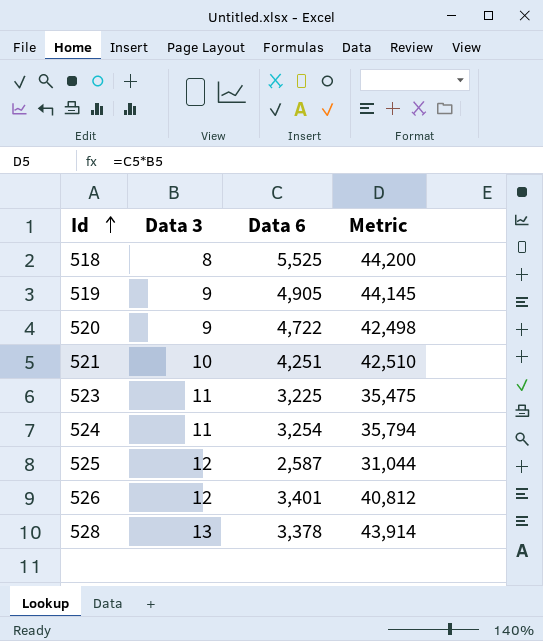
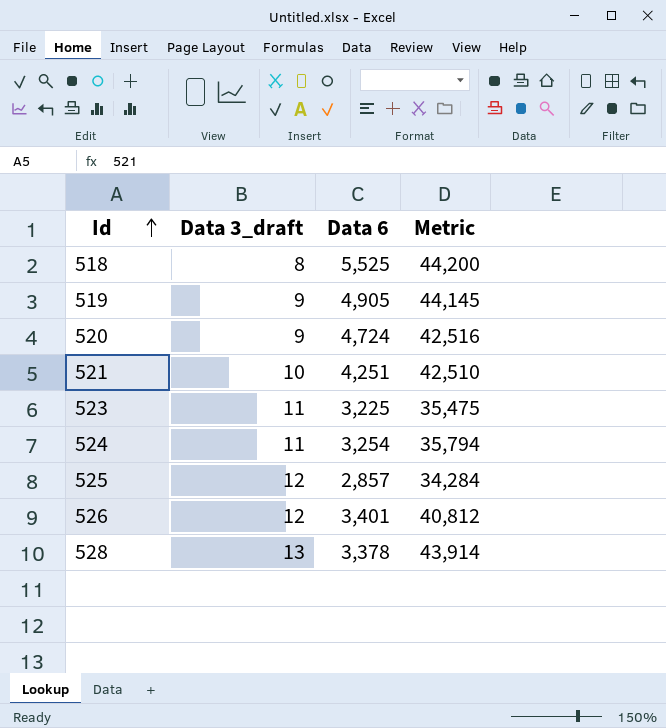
column name: Data 3 -> Data 3_draft
520 | Data 6: 4,722 -> 4,724
520 | Metric: 42,498 -> 42,516
525 | Data 6: 2,587 -> 2,857
525 | Metric: 31,044 -> 34,284

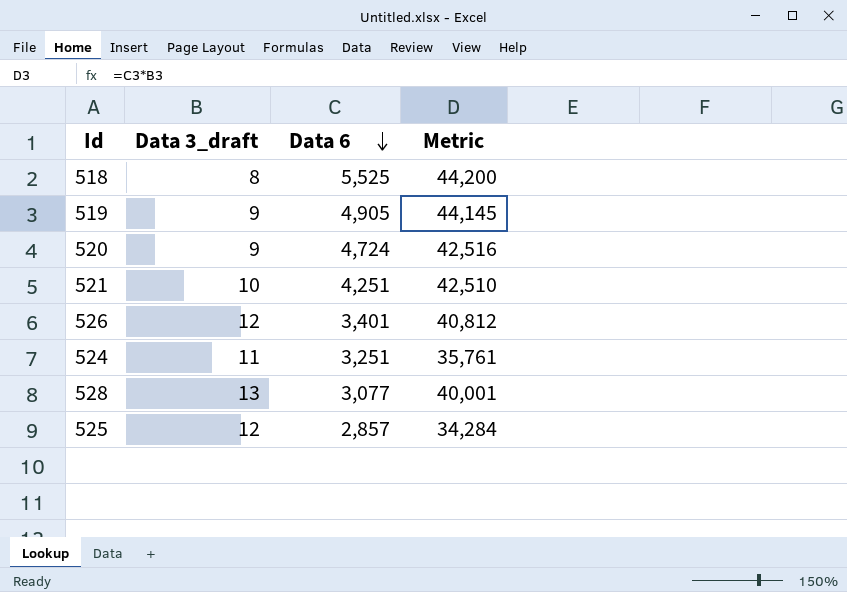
row order: Id ascending -> Data 6 descending
row 523: 11 | 3,225 | 35,475 -> none
524 | Data 6: 3,254 -> 3,251
524 | Metric: 35,794 -> 35,761
528 | Data 6: 3,378 -> 3,077
528 | Metric: 43,914 -> 40,001

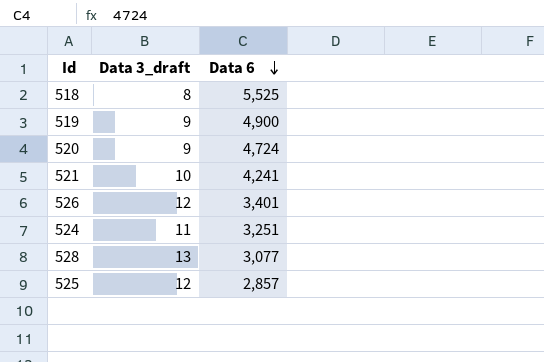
column Metric | formula: [Data 3_draft] * [Data 6] -> none
519 | Data 6: 4,905 -> 4,900
521 | Data 6: 4,251 -> 4,241

